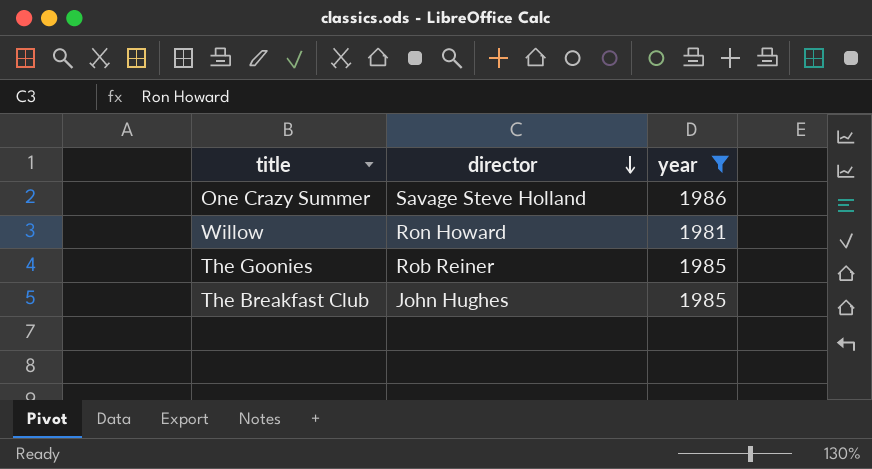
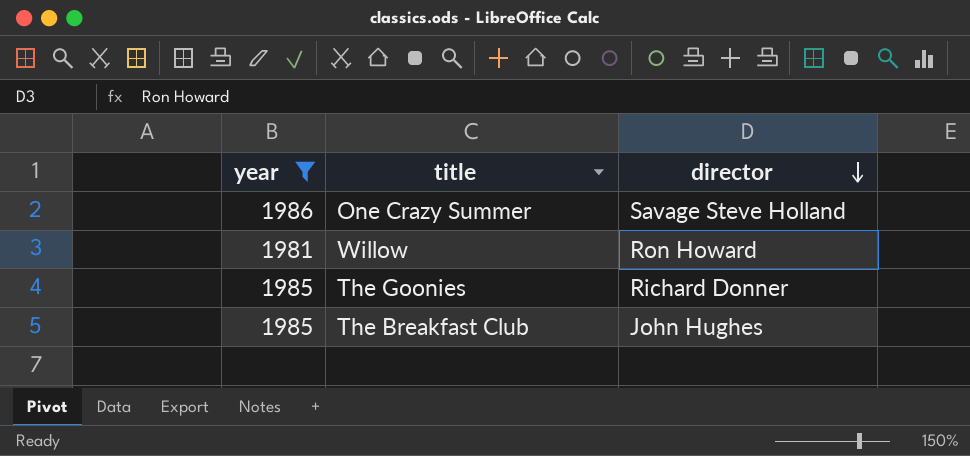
column year | position: 3 -> 1
The Goonies | director: Rob Reiner -> Richard Donner

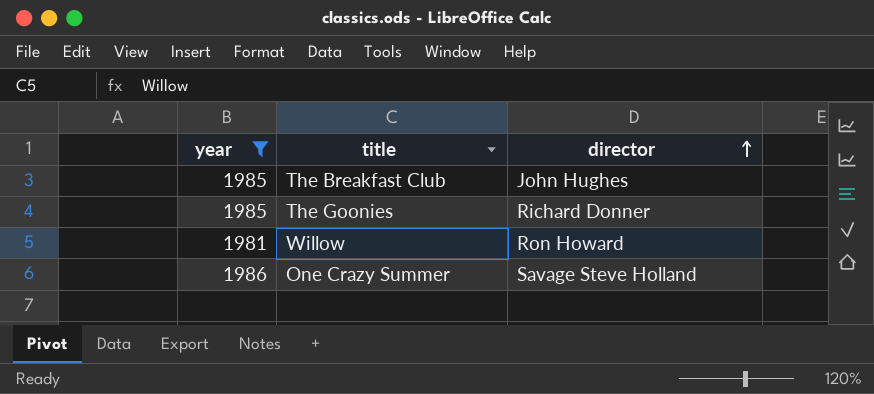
row order: director descending -> director ascending

